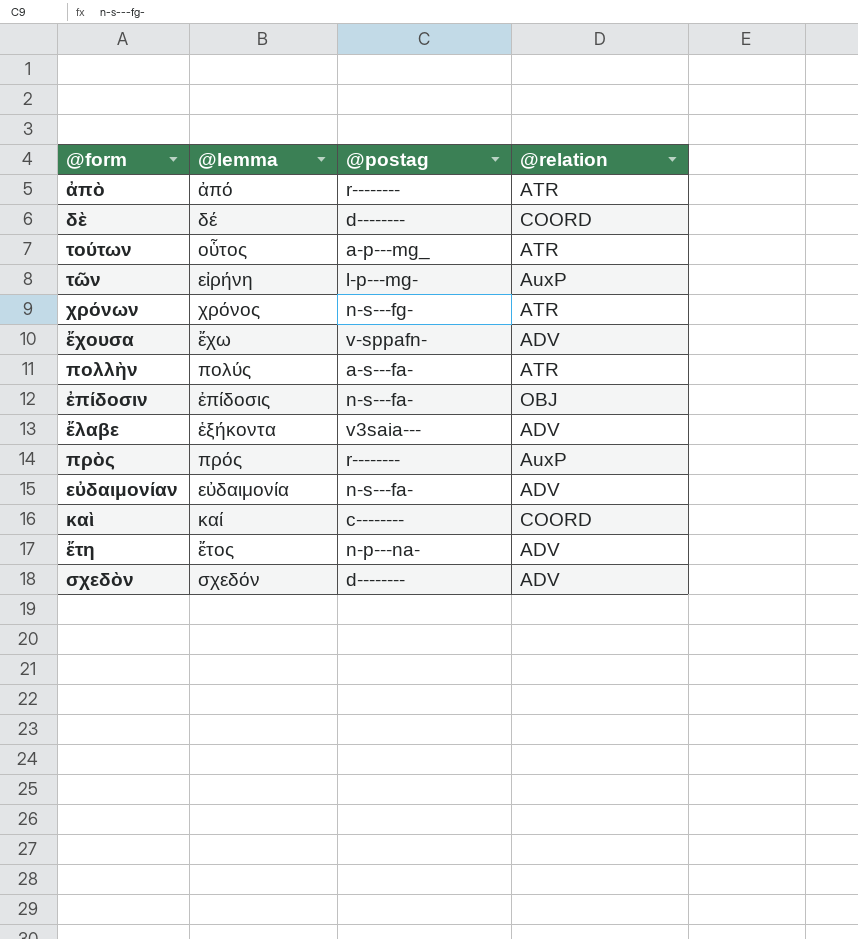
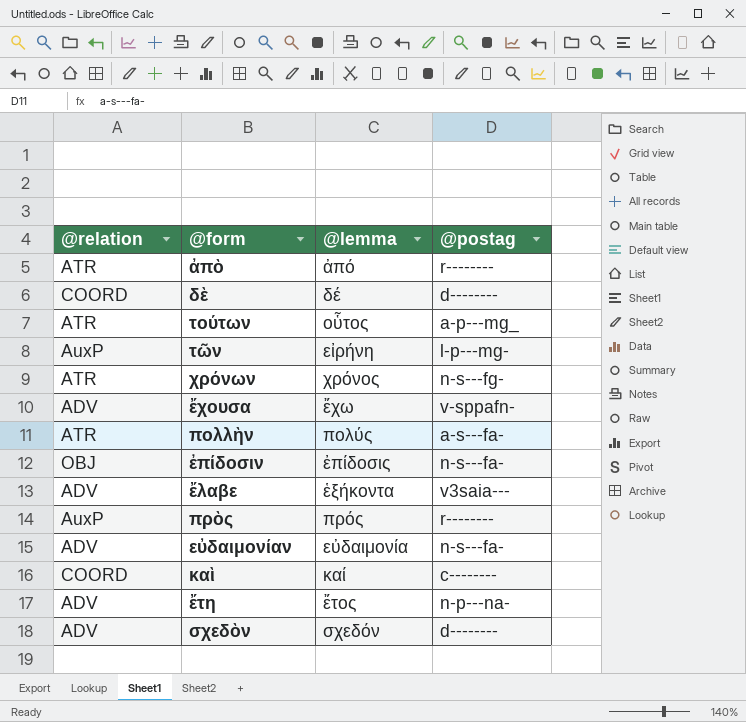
column @relation | position: 4 -> 1

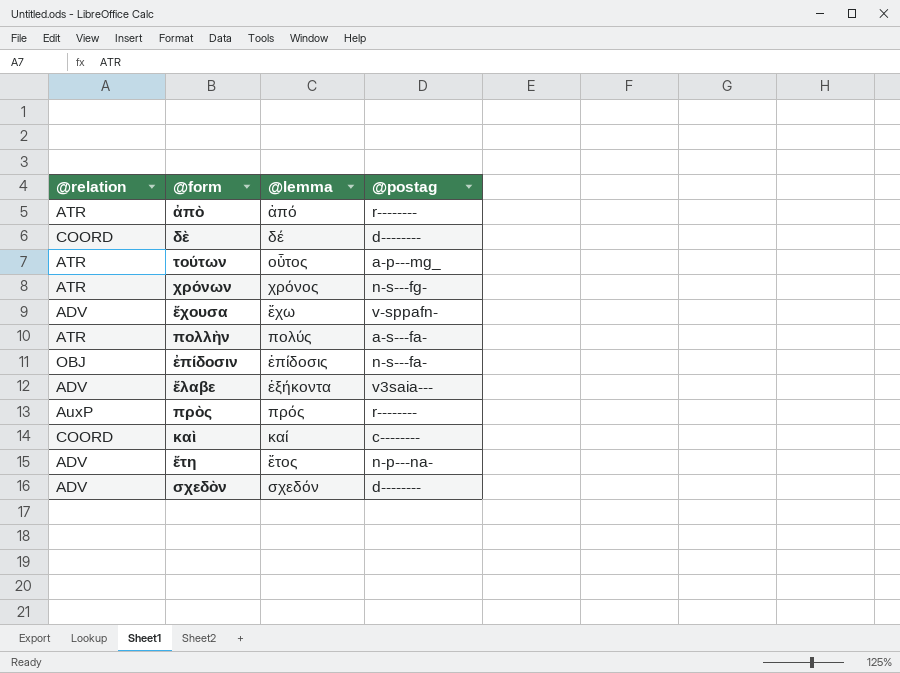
row τῶν: AuxP | εἰρήνη | l-p---mg- -> none
row εὐδαιμονίαν: ADV | εὐδαιμονία | n-s---fa- -> none

